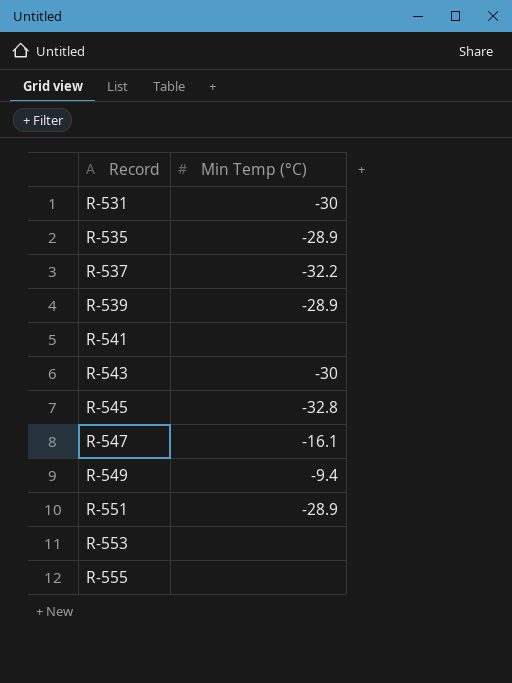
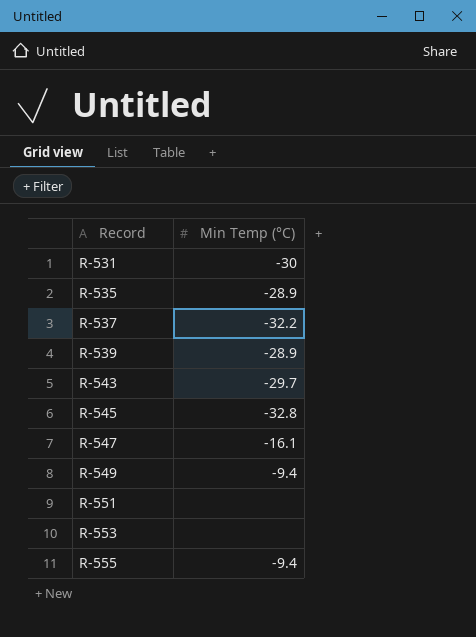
row R-541: none -> none
R-543 | Min Temp (°C): -30 -> -29.7
R-551 | Min Temp (°C): -28.9 -> none
R-555 | Min Temp (°C): none -> -9.4

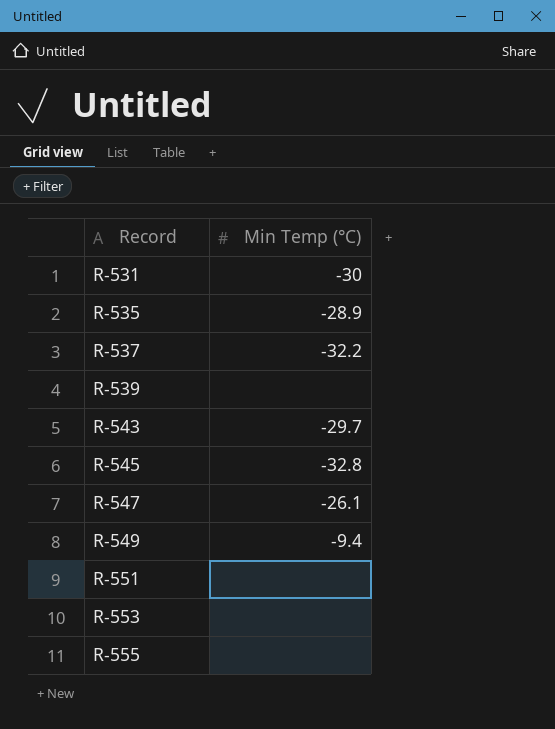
R-539 | Min Temp (°C): -28.9 -> none
R-547 | Min Temp (°C): -16.1 -> -26.1
R-555 | Min Temp (°C): -9.4 -> none

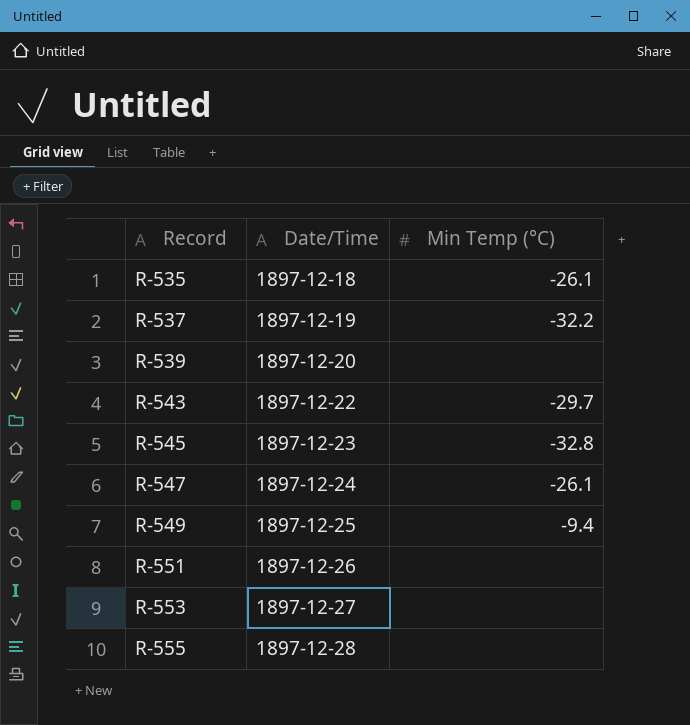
column Date/Time | position: none -> 2
row R-531: -30 -> none
R-535 | Min Temp (°C): -28.9 -> -26.1

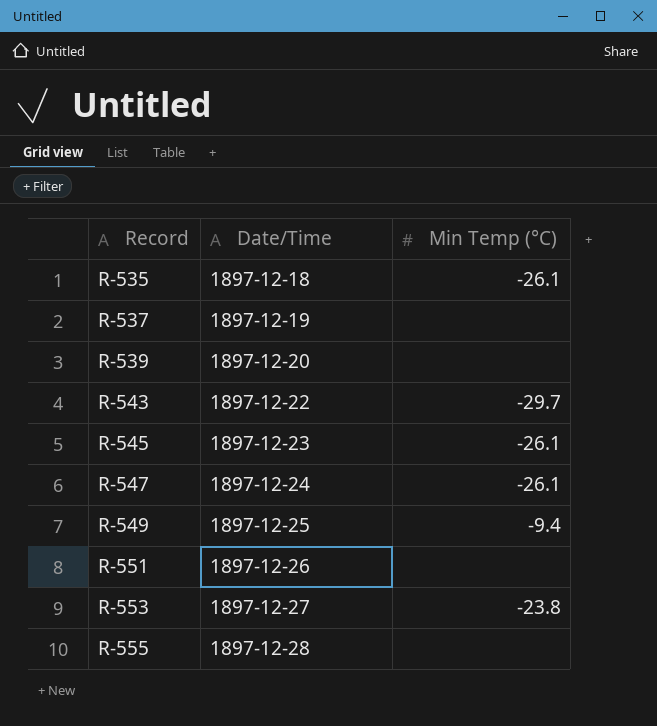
R-537 | Min Temp (°C): -32.2 -> none
R-545 | Min Temp (°C): -32.8 -> -26.1
R-553 | Min Temp (°C): none -> -23.8

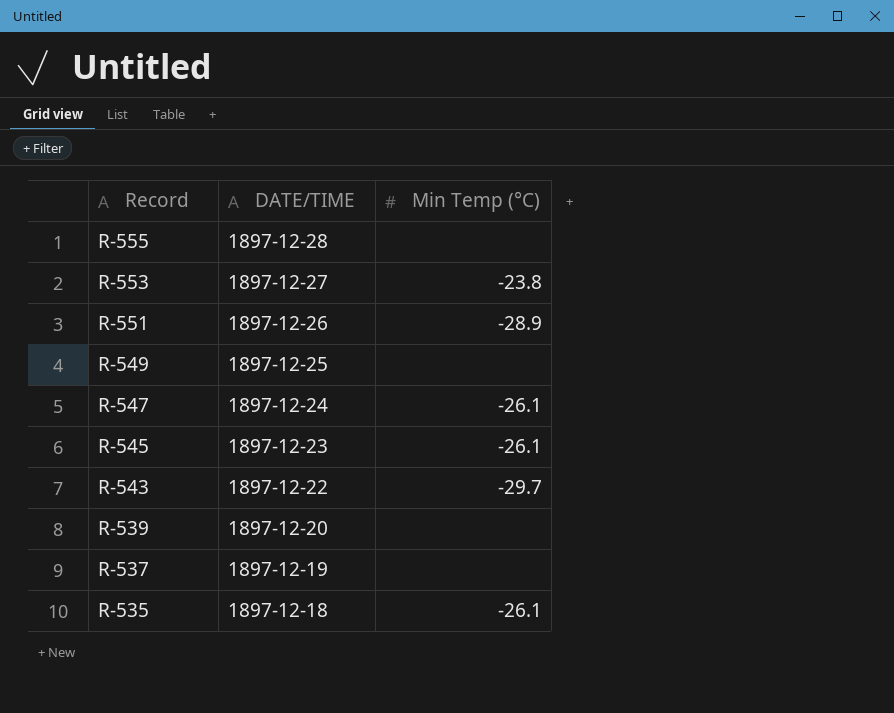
row order: Record ascending -> Record descending
column name: Date/Time -> DATE/TIME
R-551 | Min Temp (°C): none -> -28.9
R-549 | Min Temp (°C): -9.4 -> none

